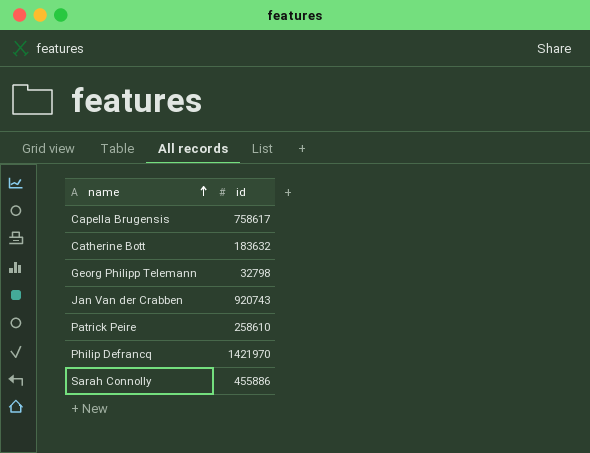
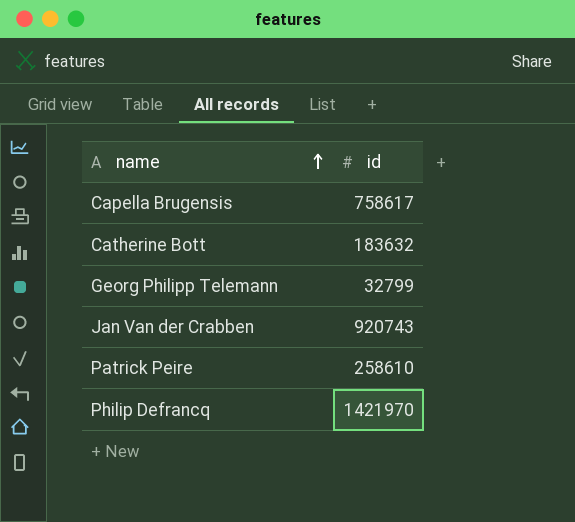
row Sarah Connolly: 455886 -> none
Georg Philipp Telemann | id: 32798 -> 32799

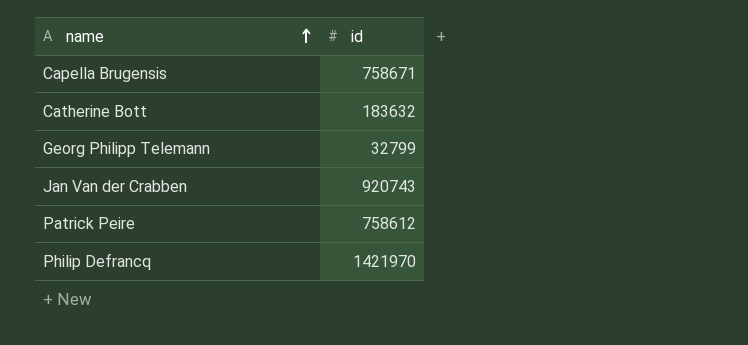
Capella Brugensis | id: 758617 -> 758671
Patrick Peire | id: 258610 -> 758612

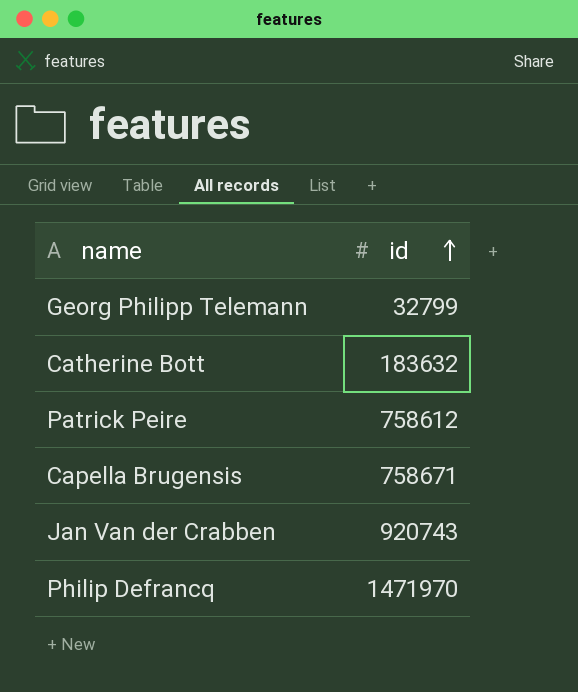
row order: name ascending -> id ascending
Philip Defrancq | id: 1421970 -> 1471970

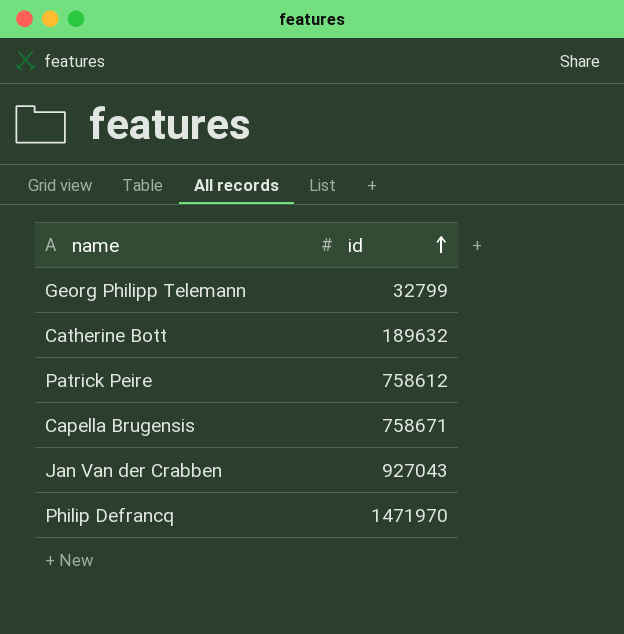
Catherine Bott | id: 183632 -> 189632
Jan Van der Crabben | id: 920743 -> 927043

